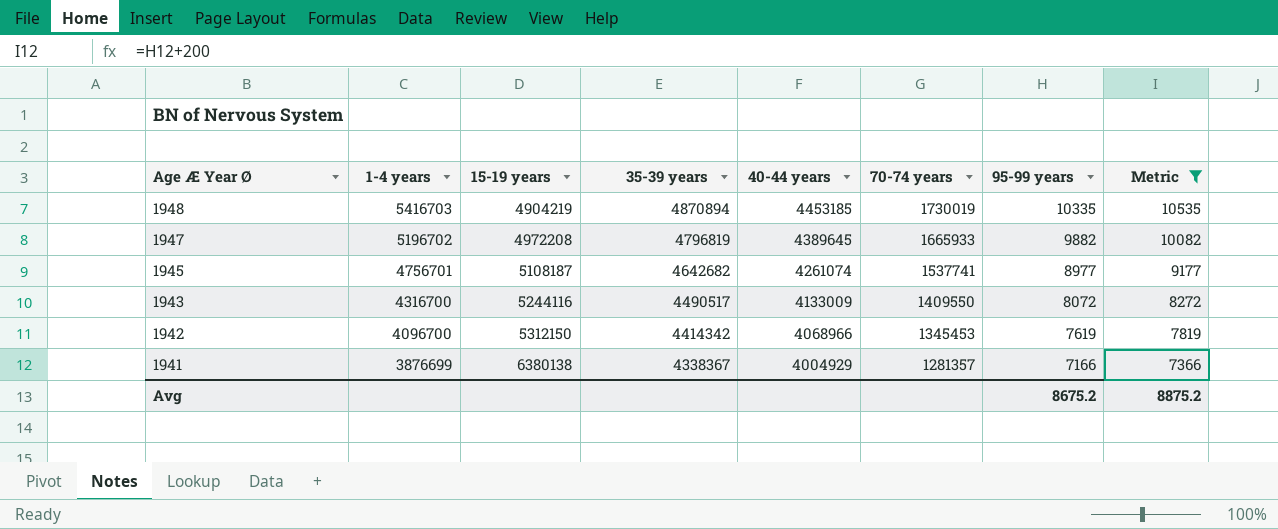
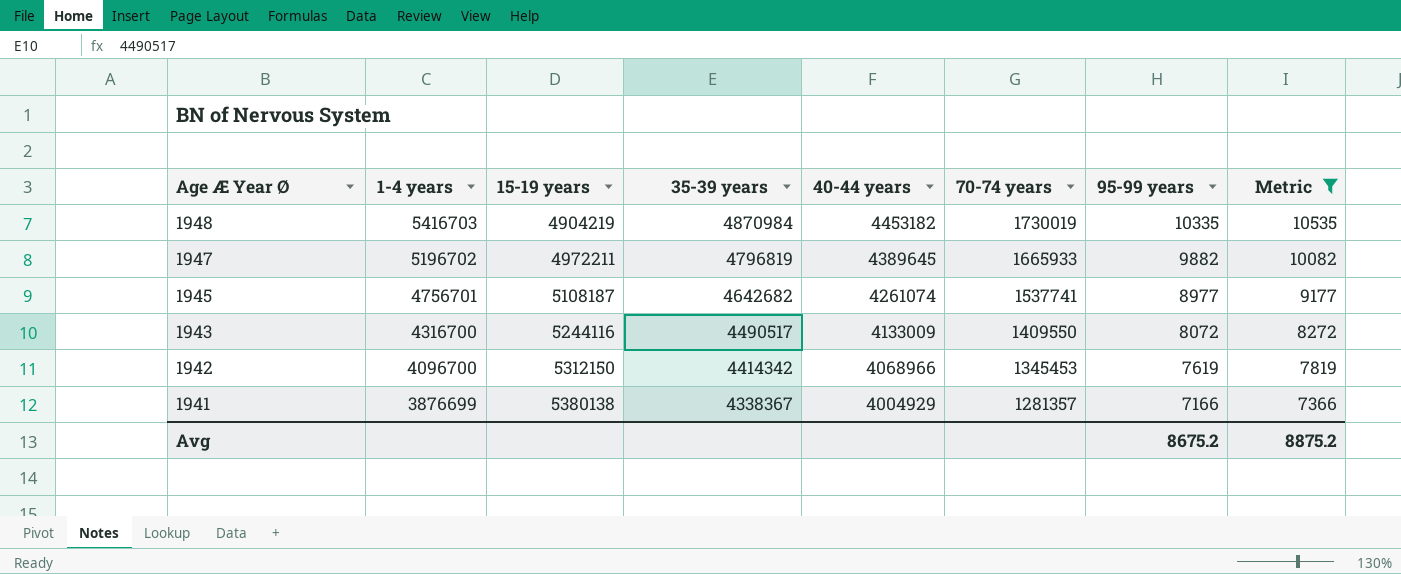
1948 | 35-39 years: 4870894 -> 4870984
1948 | 40-44 years: 4453185 -> 4453182
1947 | 15-19 years: 4972208 -> 4972211
1941 | 15-19 years: 6380138 -> 5380138

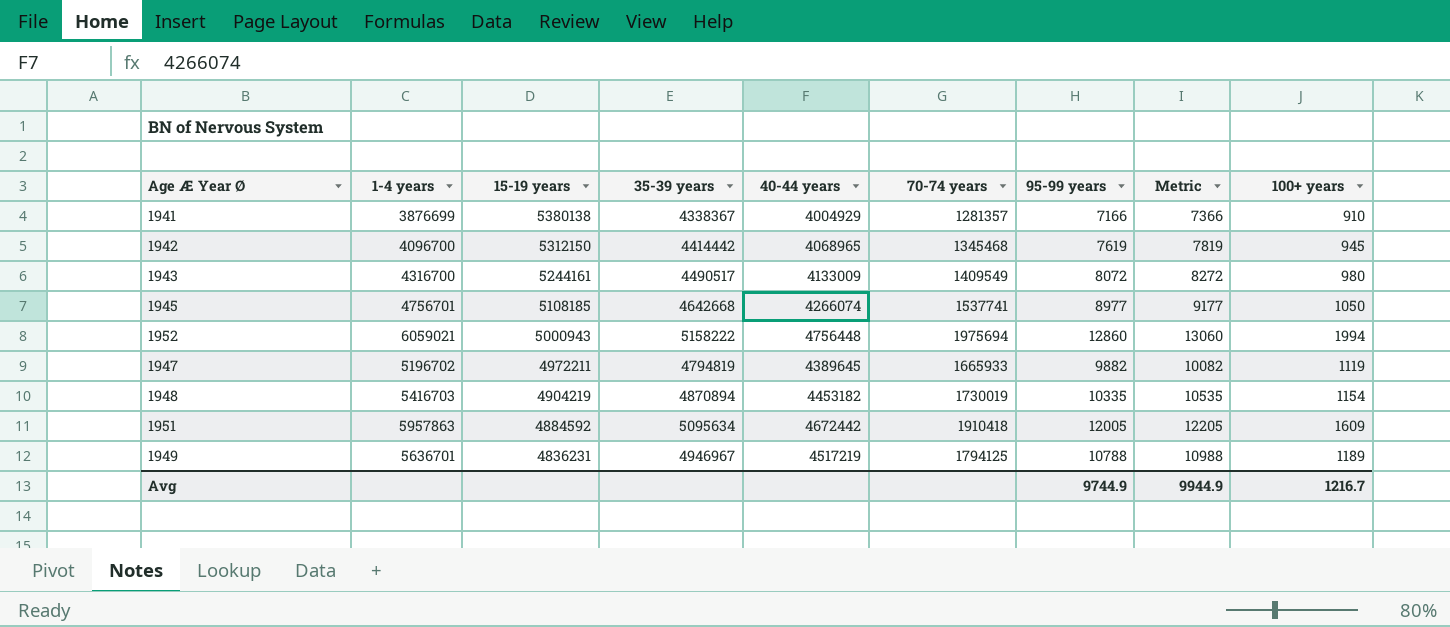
filter: Metric <= 10535 -> none
row order: Age Æ Year Ø descending -> 15-19 years descending
column 100+ years | position: none -> 9
1942 | 35-39 years: 4414342 -> 4414442
1942 | 40-44 years: 4068966 -> 4068965
1942 | 70-74 years: 1345453 -> 1345468
1943 | 15-19 years: 5244116 -> 5244161
1943 | 70-74 years: 1409550 -> 1409549
1945 | 15-19 years: 5108187 -> 5108185
1945 | 35-39 years: 4642682 -> 4642668
1945 | 40-44 years: 4261074 -> 4266074
1947 | 35-39 years: 4796819 -> 4794819
1948 | 35-39 years: 4870984 -> 4870894
Avg | 95-99 years: 8675.2 -> 9744.9
Avg | Metric: 8875.2 -> 9944.9

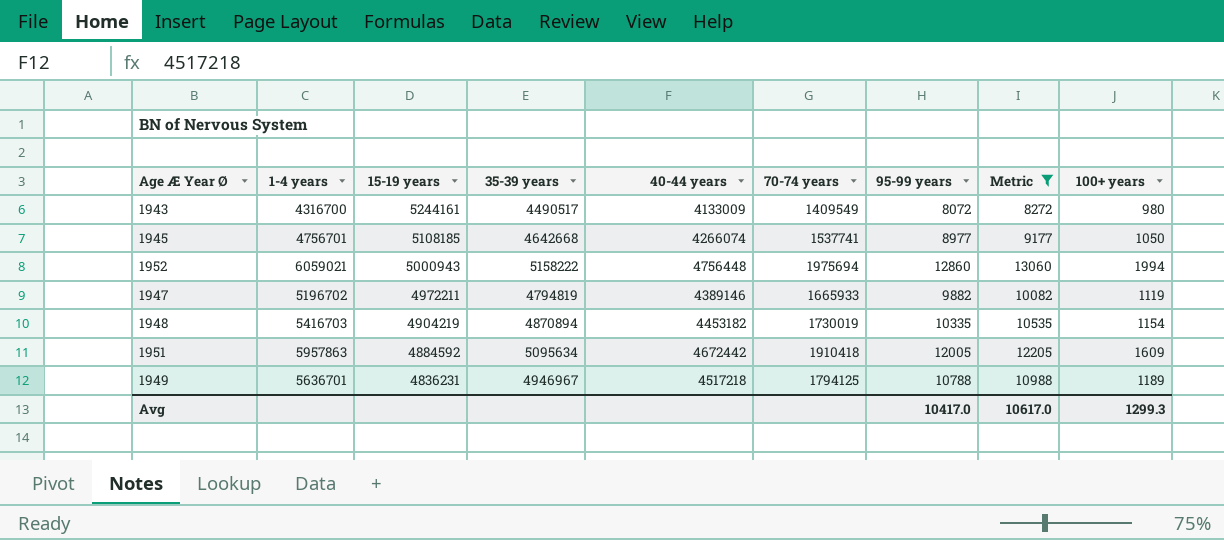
filter: none -> Metric >= 8272
1947 | 40-44 years: 4389645 -> 4389146
1949 | 40-44 years: 4517219 -> 4517218
Avg | 95-99 years: 9744.9 -> 10417.0
Avg | Metric: 9944.9 -> 10617.0
Avg | 100+ years: 1216.7 -> 1299.3

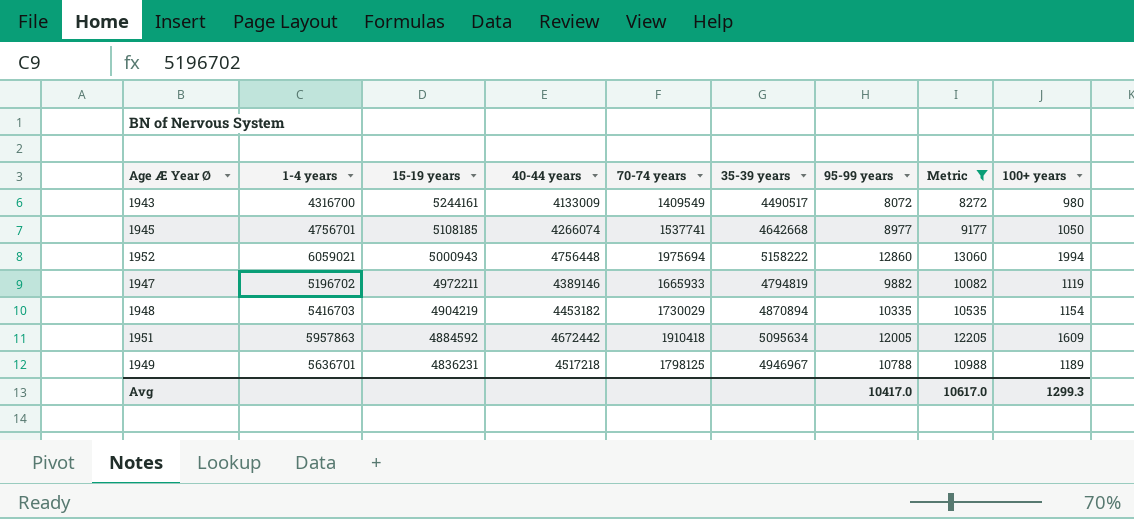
column 35-39 years | position: 4 -> 6
1948 | 70-74 years: 1730019 -> 1730029
1949 | 70-74 years: 1794125 -> 1798125

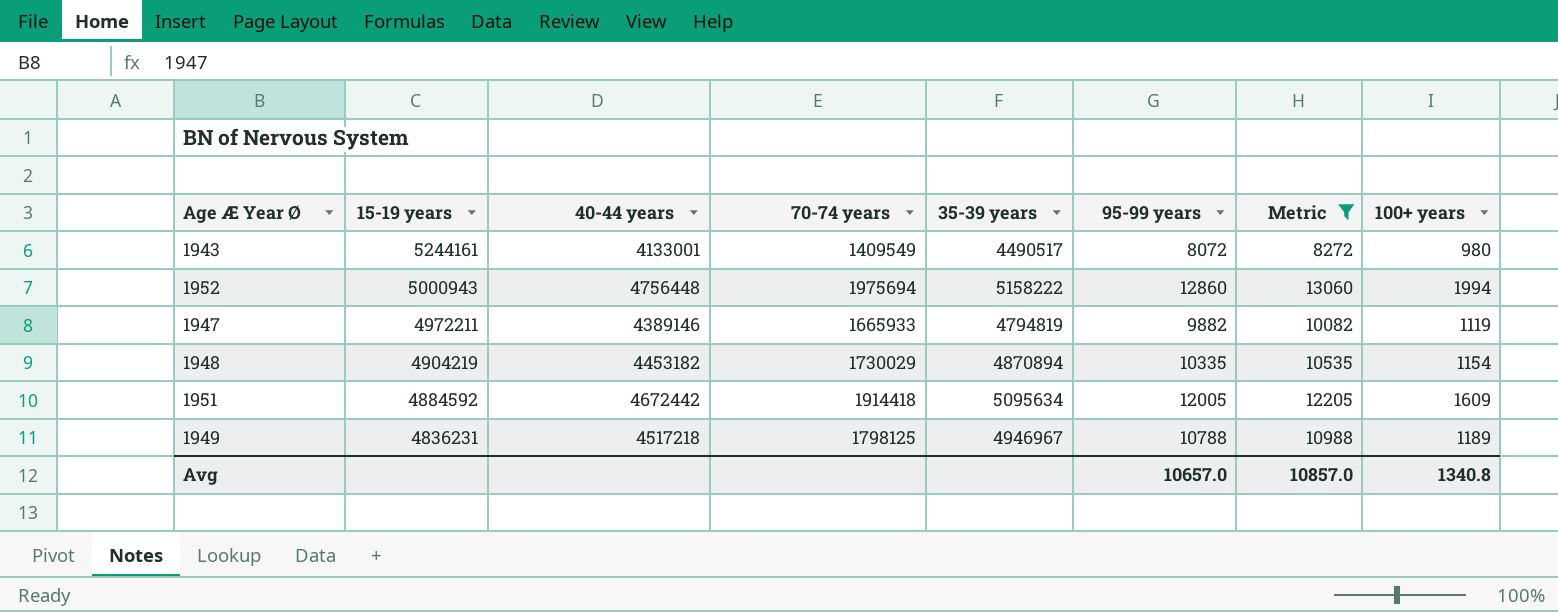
column 1-4 years | position: 2 -> none
row 1945: 4756701 | 5108185 | 4266074 | 1537741 | 4642668 | 8977 | 9177 | 1050 -> none
1943 | 40-44 years: 4133009 -> 4133001
1951 | 70-74 years: 1910418 -> 1914418
Avg | 95-99 years: 10417.0 -> 10657.0
Avg | Metric: 10617.0 -> 10857.0
Avg | 100+ years: 1299.3 -> 1340.8

